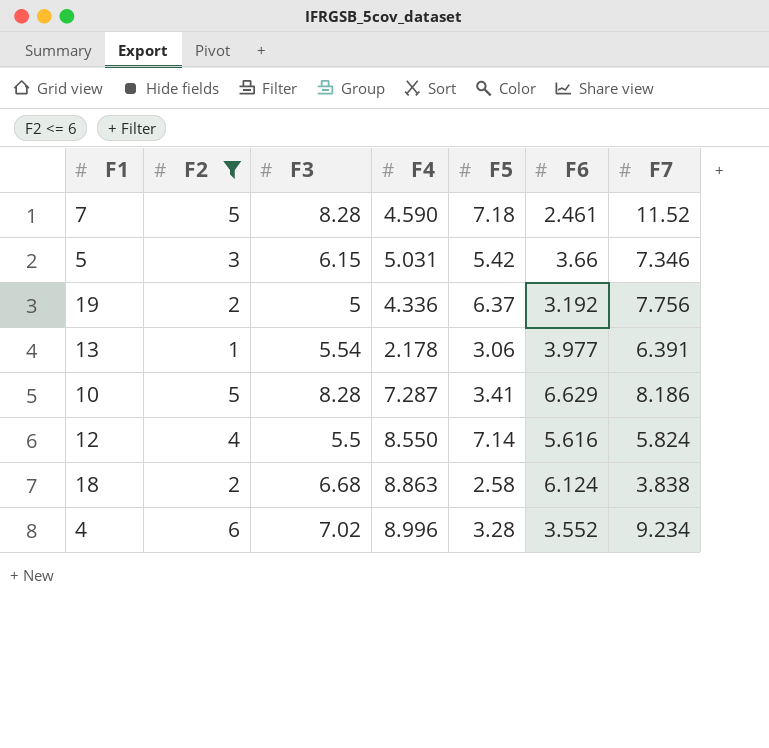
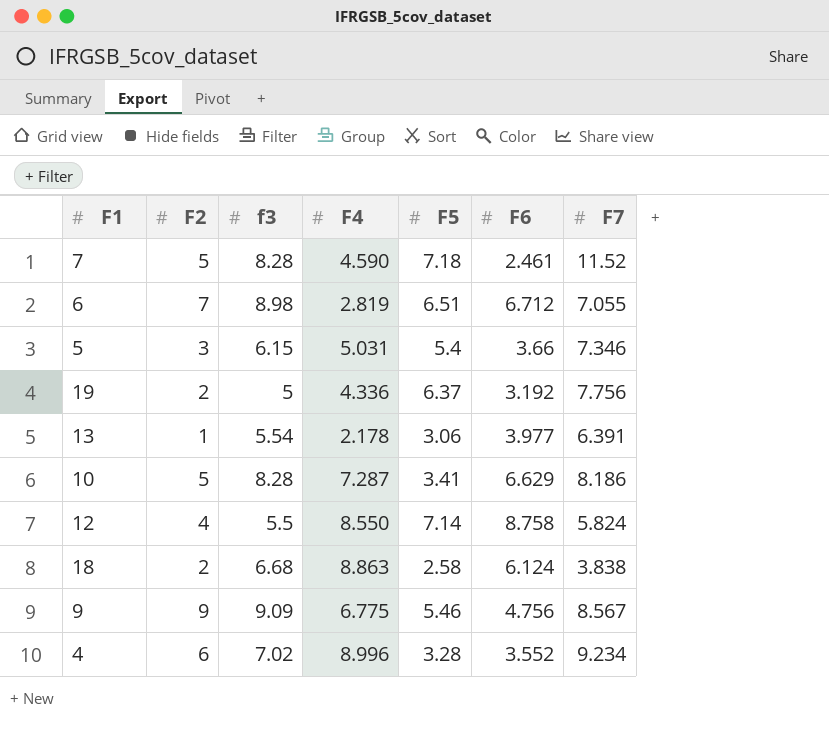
filter: F2 <= 6 -> none
column name: F3 -> f3
5 | F5: 5.42 -> 5.4
12 | F6: 5.616 -> 8.758

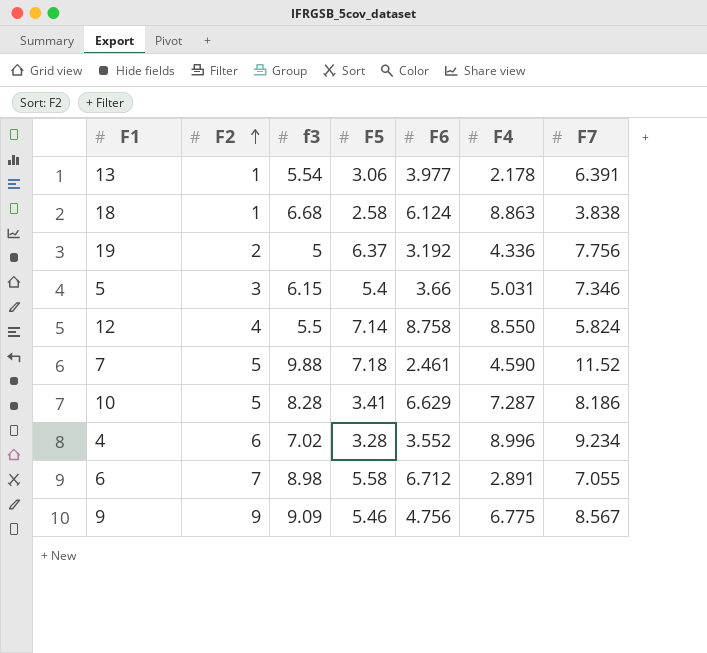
row order: none -> F2 ascending
column F4 | position: 4 -> 6
18 | F2: 2 -> 1
7 | f3: 8.28 -> 9.88
6 | F5: 6.51 -> 5.58
6 | F4: 2.819 -> 2.891

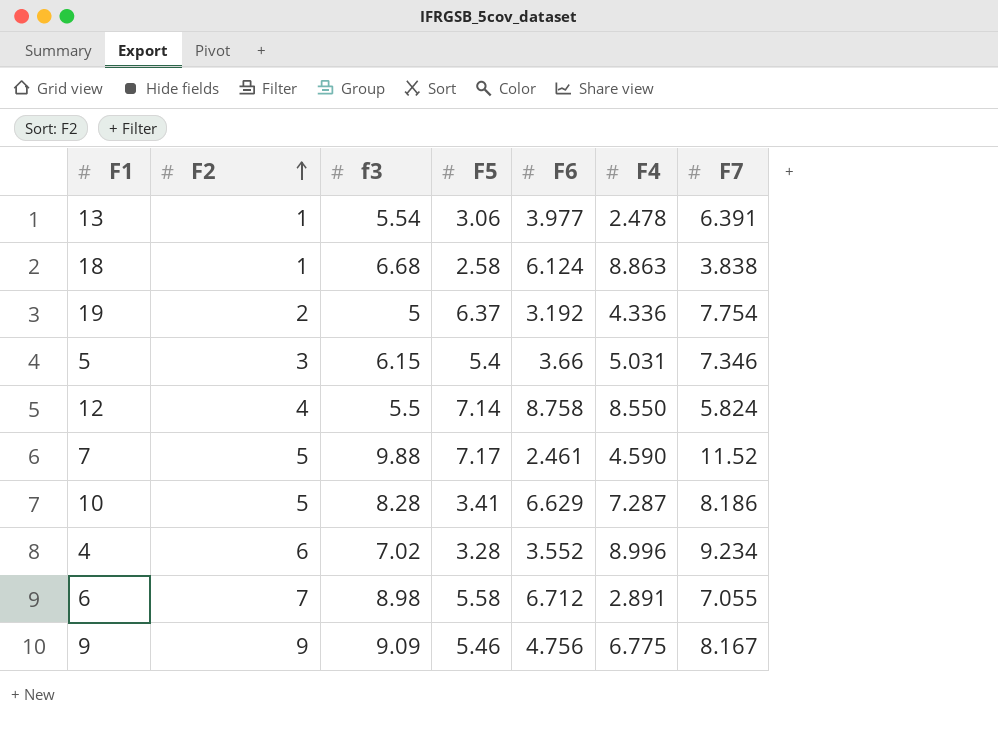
13 | F4: 2.178 -> 2.478
19 | F7: 7.756 -> 7.754
7 | F5: 7.18 -> 7.17
9 | F7: 8.567 -> 8.167

